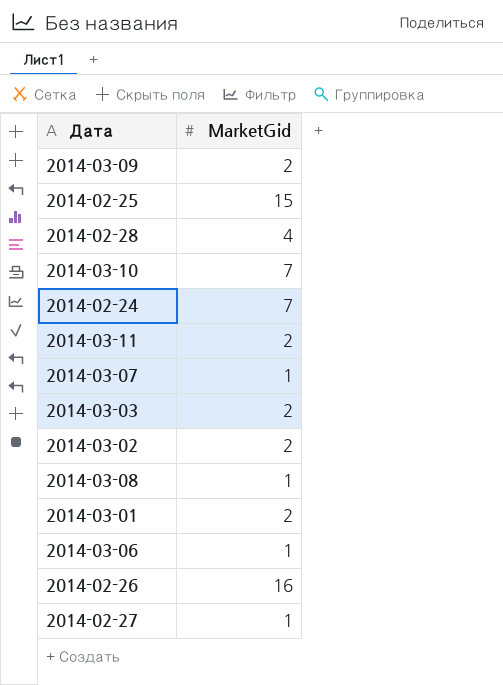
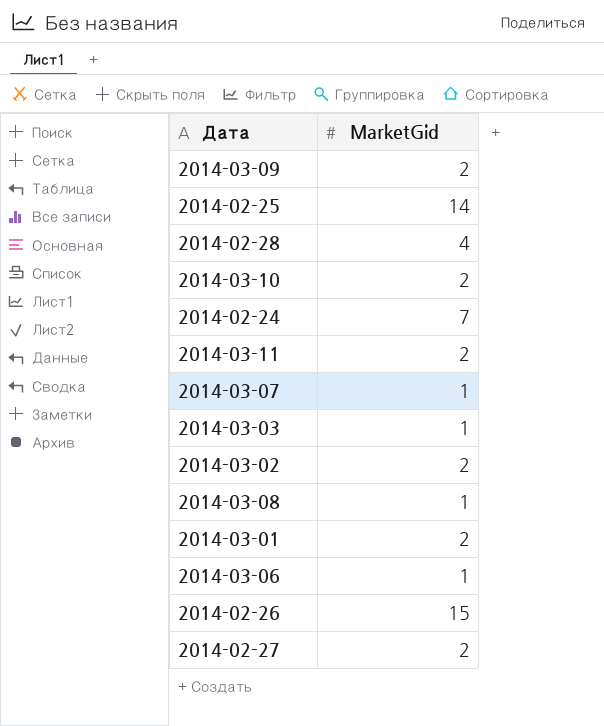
2014-02-25 | MarketGid: 15 -> 14
2014-03-10 | MarketGid: 7 -> 2
2014-03-03 | MarketGid: 2 -> 1
2014-02-26 | MarketGid: 16 -> 15
2014-02-27 | MarketGid: 1 -> 2

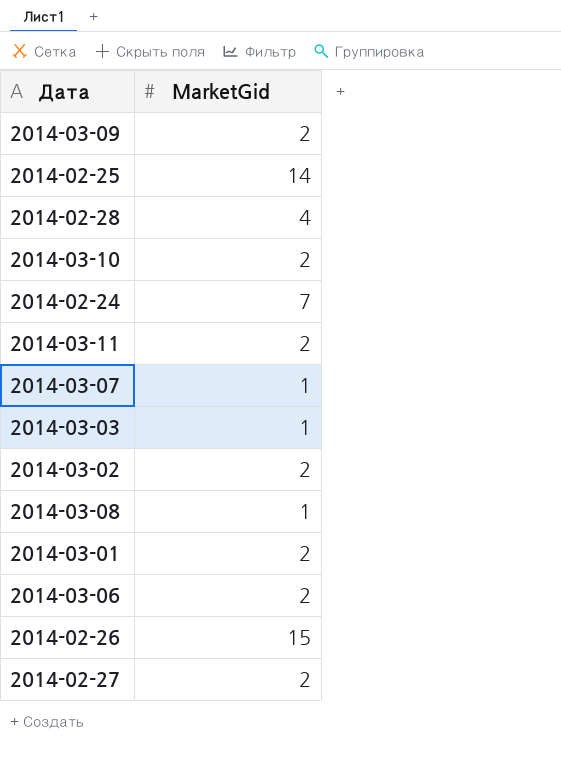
2014-03-06 | MarketGid: 1 -> 2

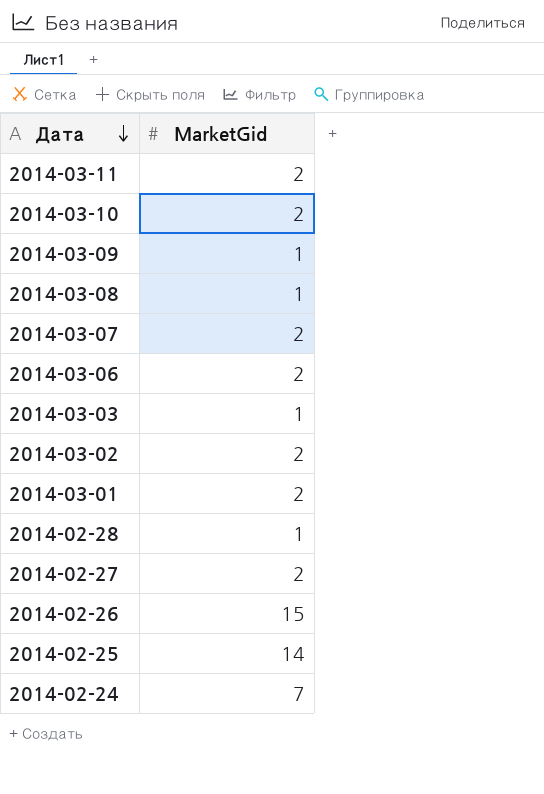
row order: none -> Дата descending
2014-03-09 | MarketGid: 2 -> 1
2014-03-07 | MarketGid: 1 -> 2
2014-02-28 | MarketGid: 4 -> 1

